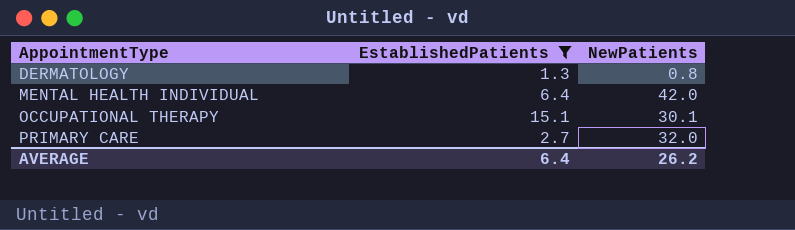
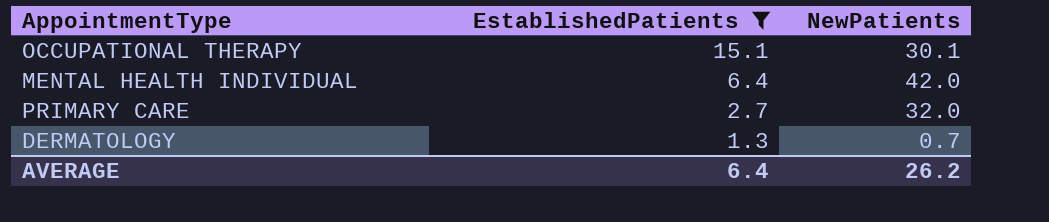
row order: AppointmentType ascending -> EstablishedPatients descending
DERMATOLOGY | NewPatients: 0.8 -> 0.7

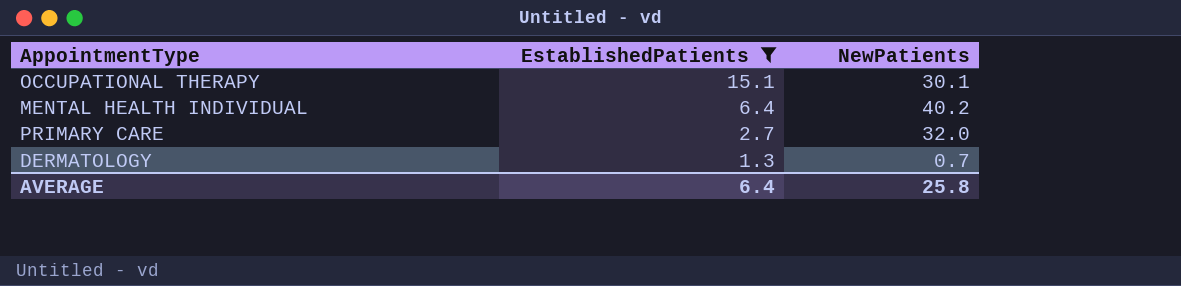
MENTAL HEALTH INDIVIDUAL | NewPatients: 42.0 -> 40.2
AVERAGE | NewPatients: 26.2 -> 25.8

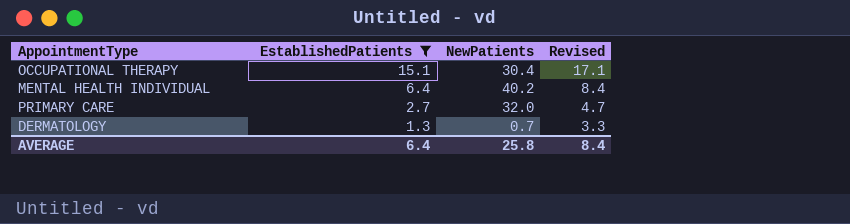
column Revised | formula: none -> [EstablishedPatients] + 2
OCCUPATIONAL THERAPY | NewPatients: 30.1 -> 30.4

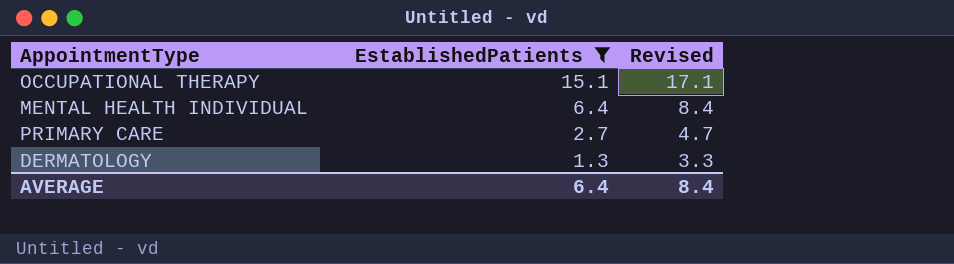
column NewPatients | position: 3 -> none

